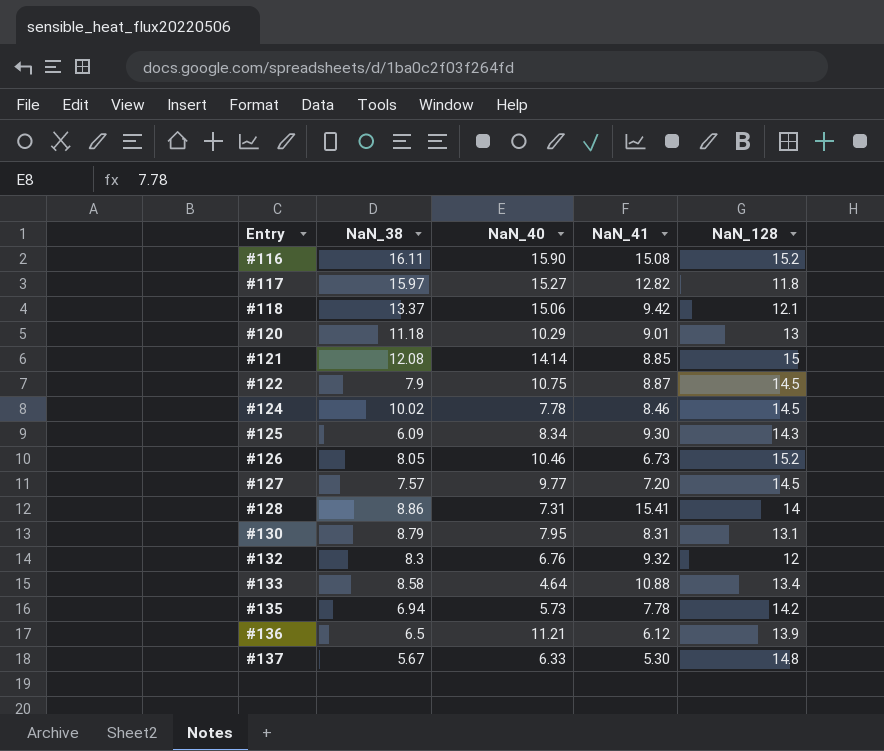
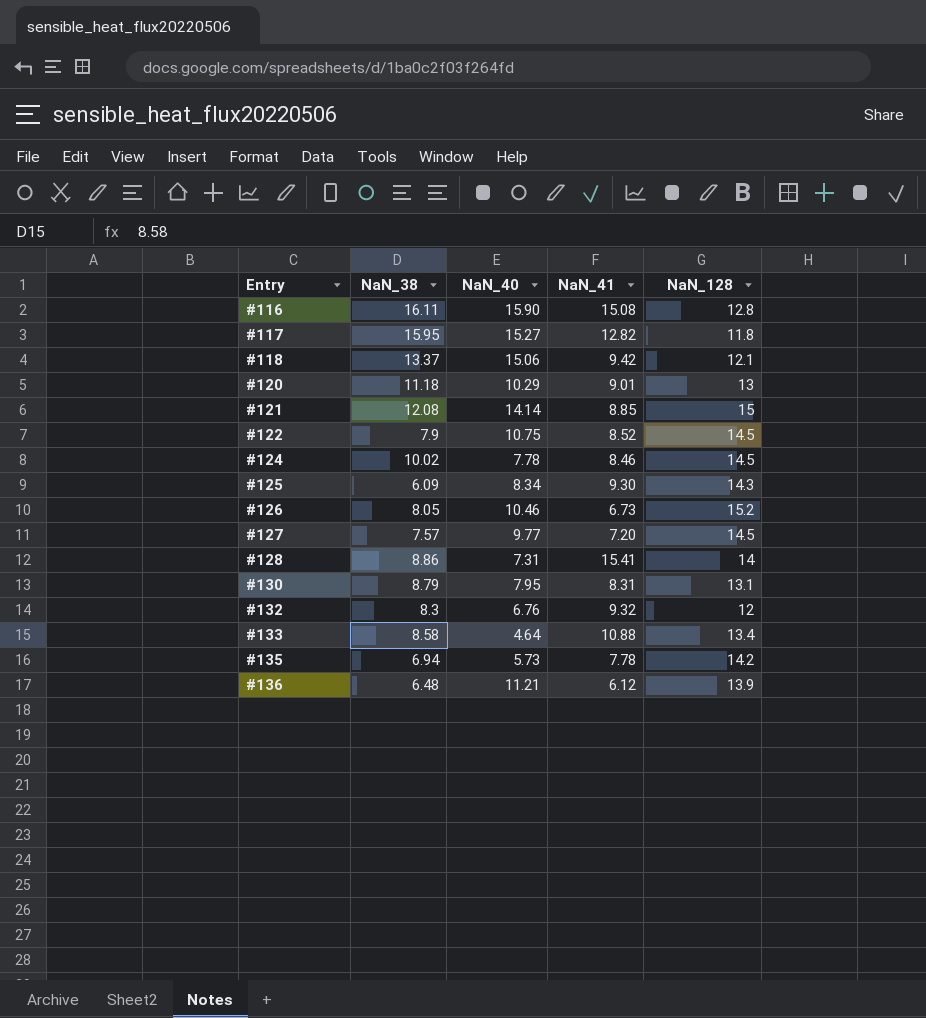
row #137: 5.67 | 6.33 | 5.30 | 14.8 -> none
#116 | NaN_128: 15.2 -> 12.8
#117 | NaN_38: 15.97 -> 15.95
#122 | NaN_41: 8.87 -> 8.52
#136 | NaN_38: 6.5 -> 6.48

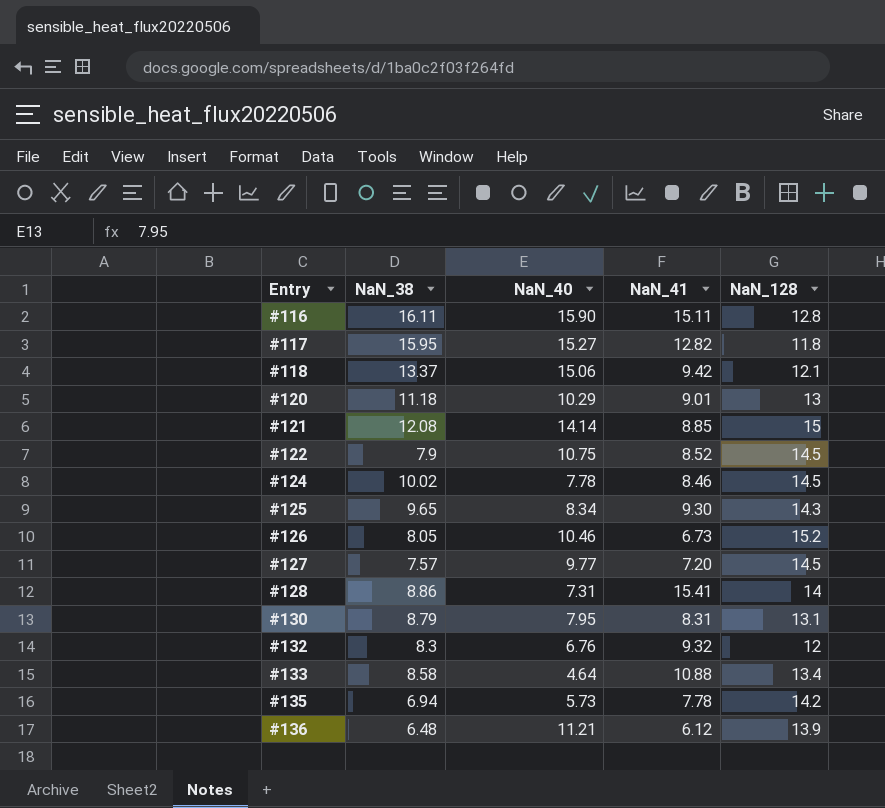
#116 | NaN_41: 15.08 -> 15.11
#125 | NaN_38: 6.09 -> 9.65

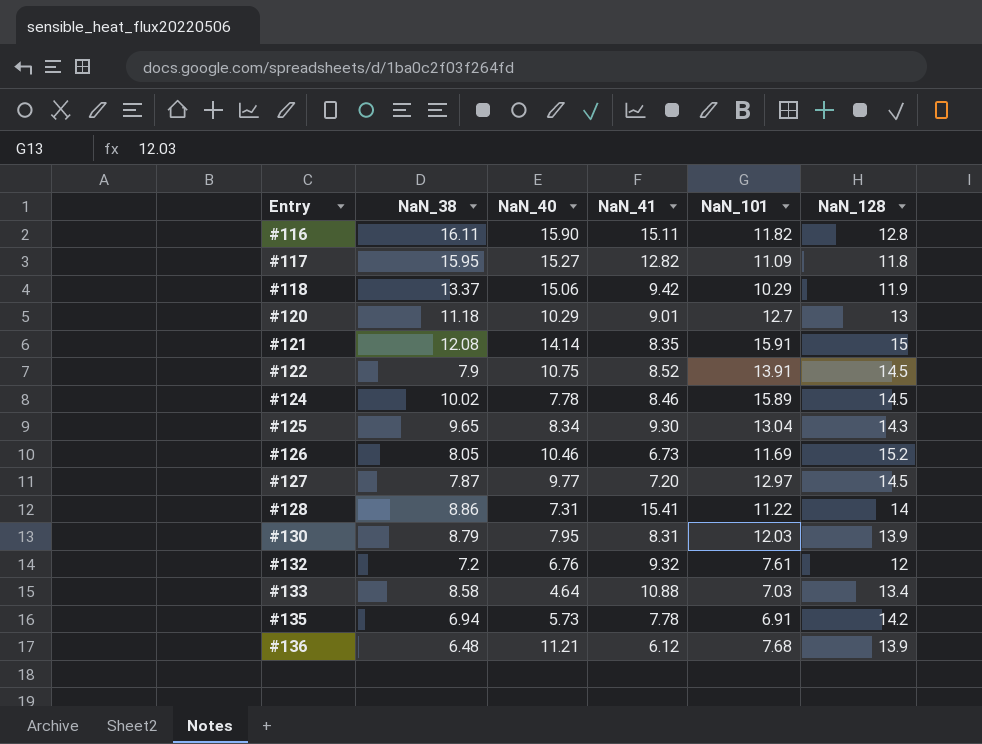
column NaN_101 | position: none -> 5
#118 | NaN_128: 12.1 -> 11.9
#121 | NaN_41: 8.85 -> 8.35
#127 | NaN_38: 7.57 -> 7.87
#130 | NaN_128: 13.1 -> 13.9
#132 | NaN_38: 8.3 -> 7.2

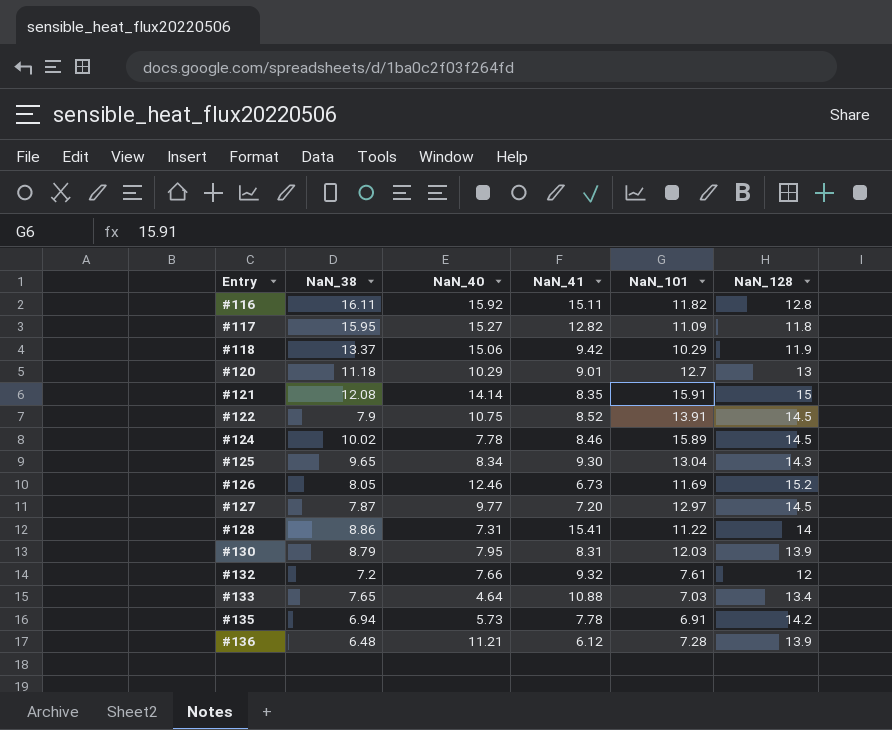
#116 | NaN_40: 15.90 -> 15.92
#126 | NaN_40: 10.46 -> 12.46
#132 | NaN_40: 6.76 -> 7.66
#133 | NaN_38: 8.58 -> 7.65
#136 | NaN_101: 7.68 -> 7.28

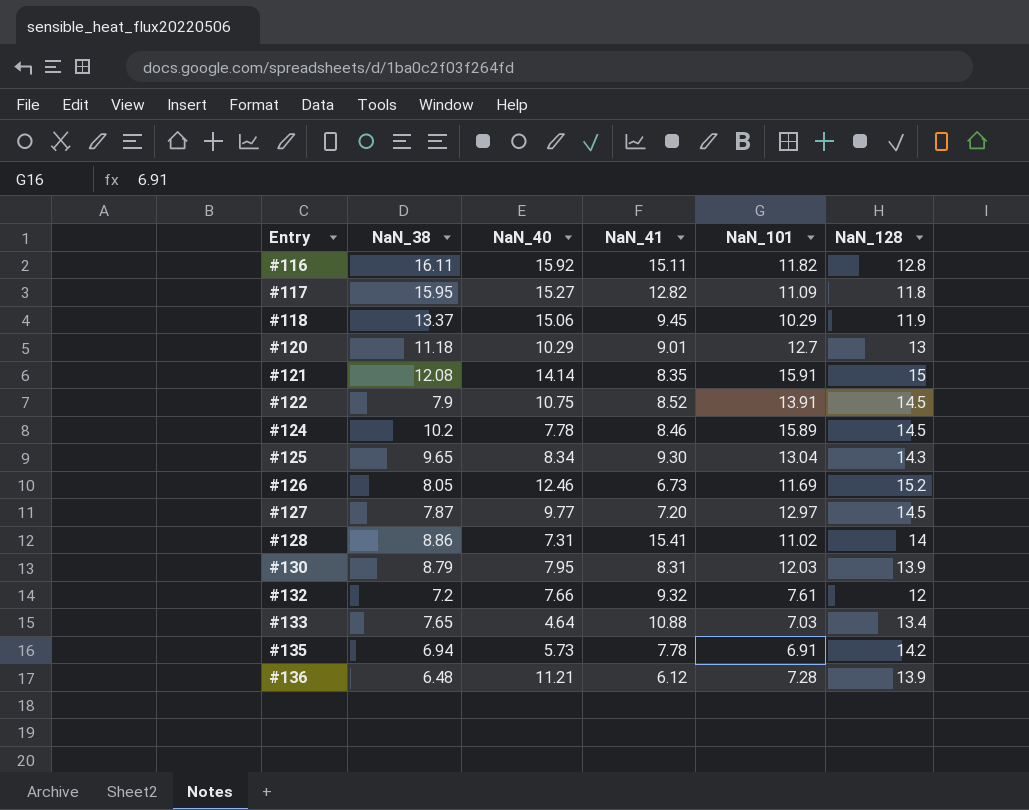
#118 | NaN_41: 9.42 -> 9.45
#124 | NaN_38: 10.02 -> 10.2
#128 | NaN_101: 11.22 -> 11.02

